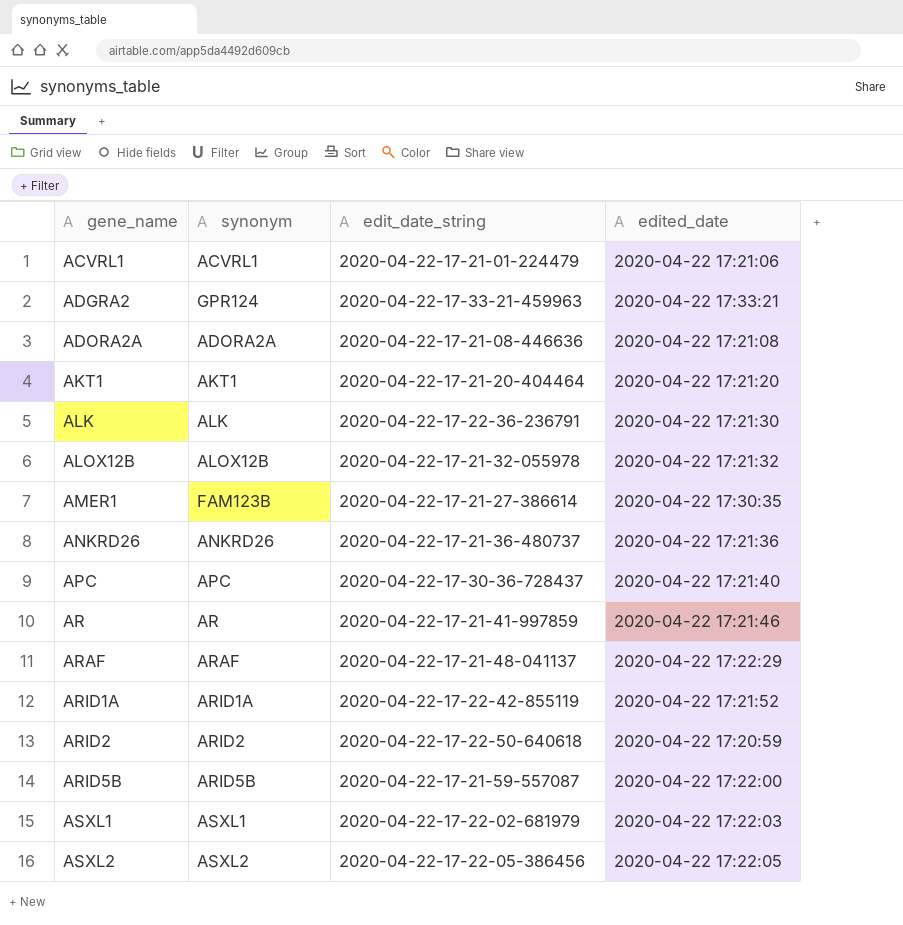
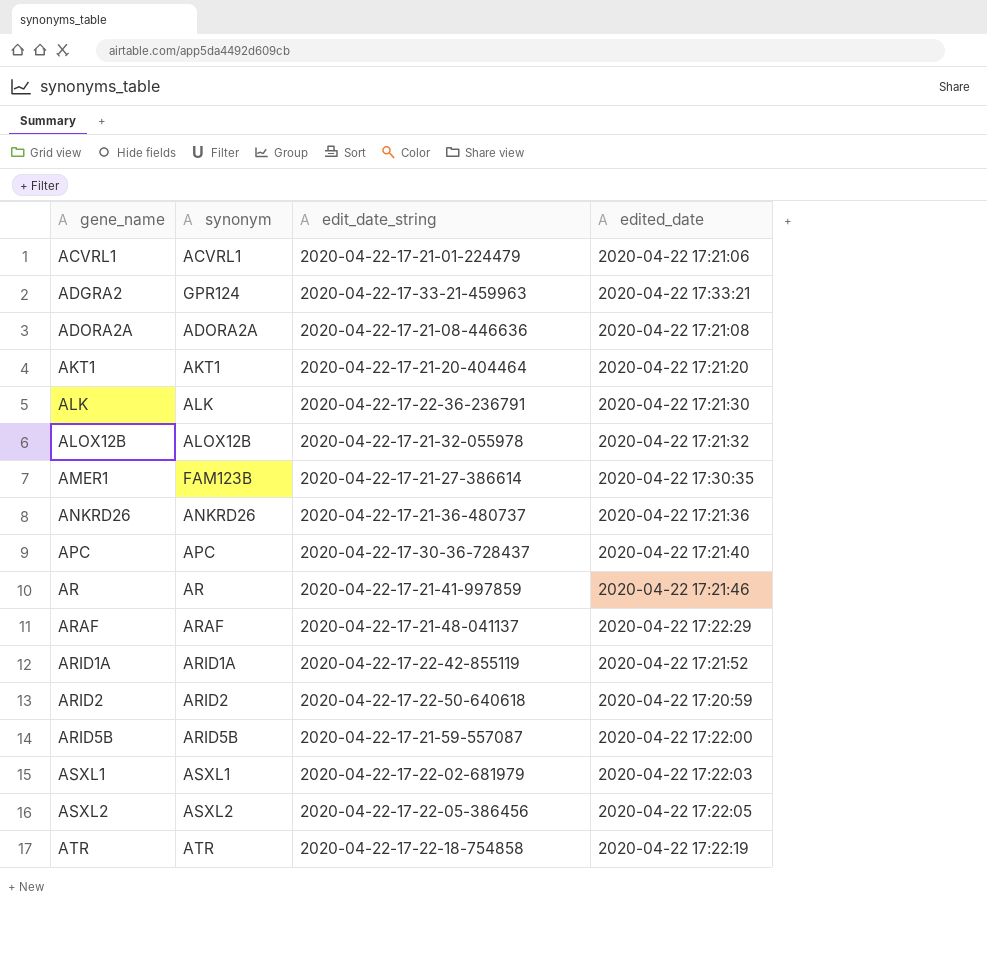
row ATR: none -> ATR | 2020-04-22-17-22-18-754858 | 2020-04-22 17:22:19

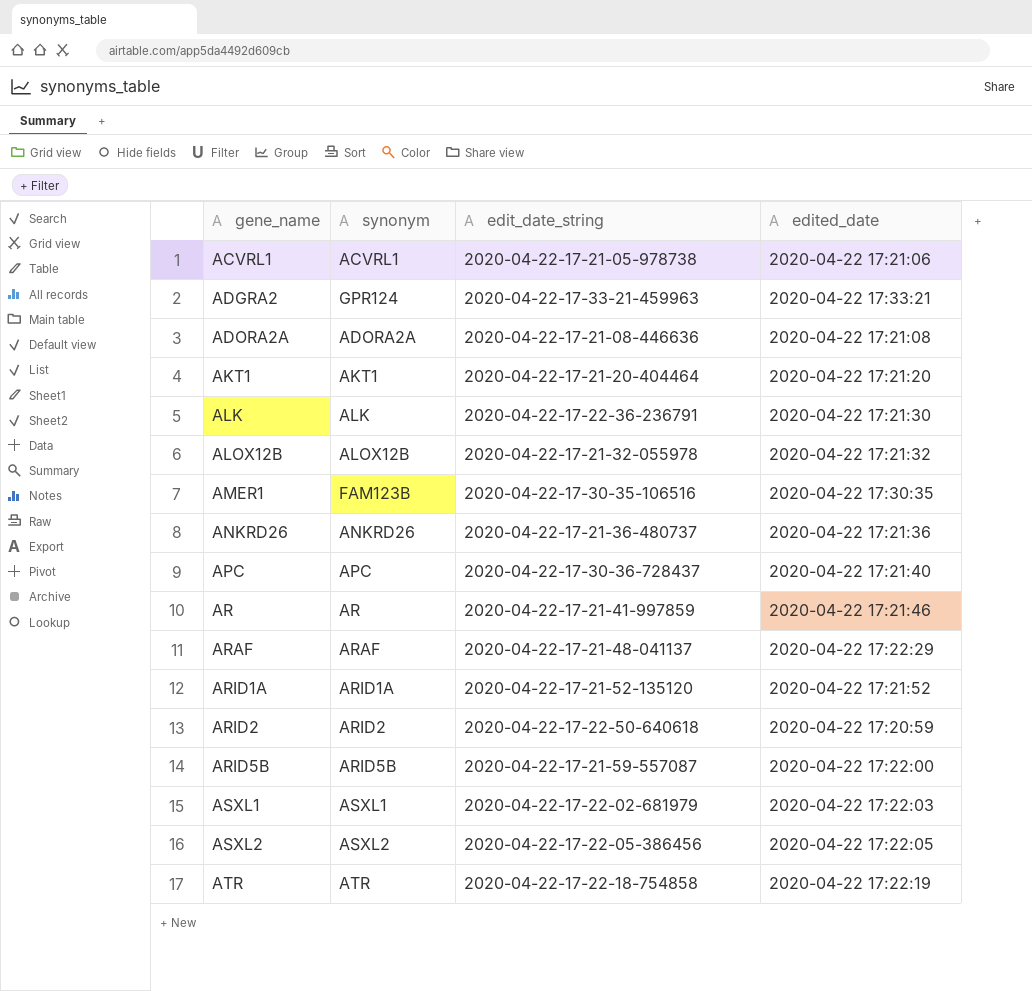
ACVRL1 | edit_date_string: 2020-04-22-17-21-01-224479 -> 2020-04-22-17-21-05-978738
AMER1 | edit_date_string: 2020-04-22-17-21-27-386614 -> 2020-04-22-17-30-35-106516
ARID1A | edit_date_string: 2020-04-22-17-22-42-855119 -> 2020-04-22-17-21-52-135120

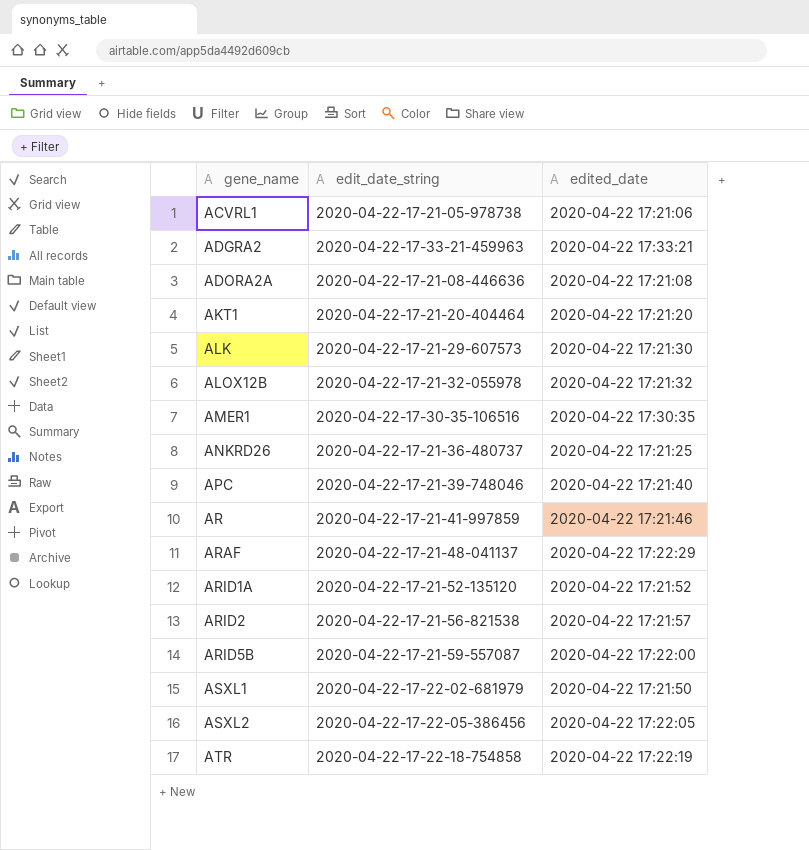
column synonym | position: 2 -> none
ALK | edit_date_string: 2020-04-22-17-22-36-236791 -> 2020-04-22-17-21-29-607573
ANKRD26 | edited_date: 2020-04-22 17:21:36 -> 2020-04-22 17:21:25
APC | edit_date_string: 2020-04-22-17-30-36-728437 -> 2020-04-22-17-21-39-748046
ARID2 | edit_date_string: 2020-04-22-17-22-50-640618 -> 2020-04-22-17-21-56-821538
ARID2 | edited_date: 2020-04-22 17:20:59 -> 2020-04-22 17:21:57
ASXL1 | edited_date: 2020-04-22 17:22:03 -> 2020-04-22 17:21:50

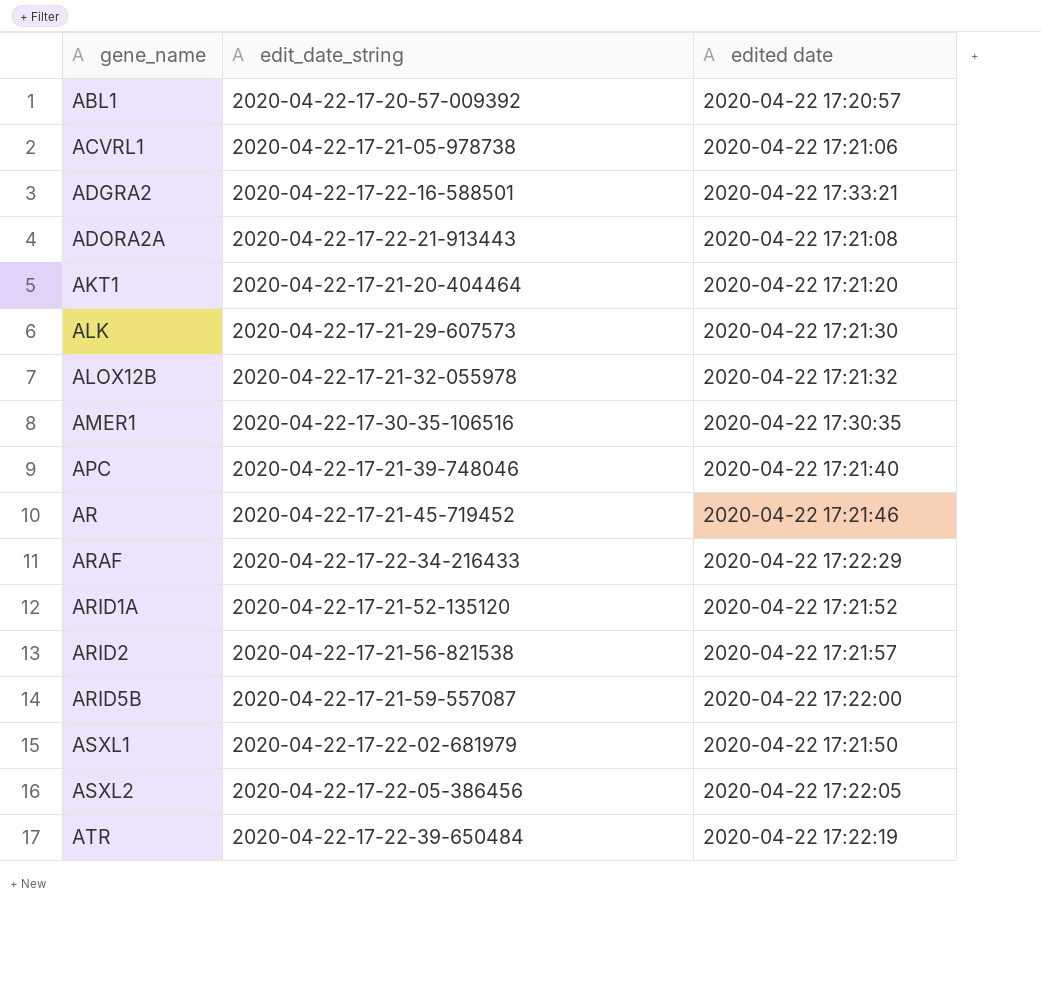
column name: edited_date -> edited date
row ANKRD26: 2020-04-22-17-21-36-480737 | 2020-04-22 17:21:25 -> none
row ABL1: none -> 2020-04-22-17-20-57-009392 | 2020-04-22 17:20:57
ADGRA2 | edit_date_string: 2020-04-22-17-33-21-459963 -> 2020-04-22-17-22-16-588501
ADORA2A | edit_date_string: 2020-04-22-17-21-08-446636 -> 2020-04-22-17-22-21-913443
AR | edit_date_string: 2020-04-22-17-21-41-997859 -> 2020-04-22-17-21-45-719452
ARAF | edit_date_string: 2020-04-22-17-21-48-041137 -> 2020-04-22-17-22-34-216433
ATR | edit_date_string: 2020-04-22-17-22-18-754858 -> 2020-04-22-17-22-39-650484

